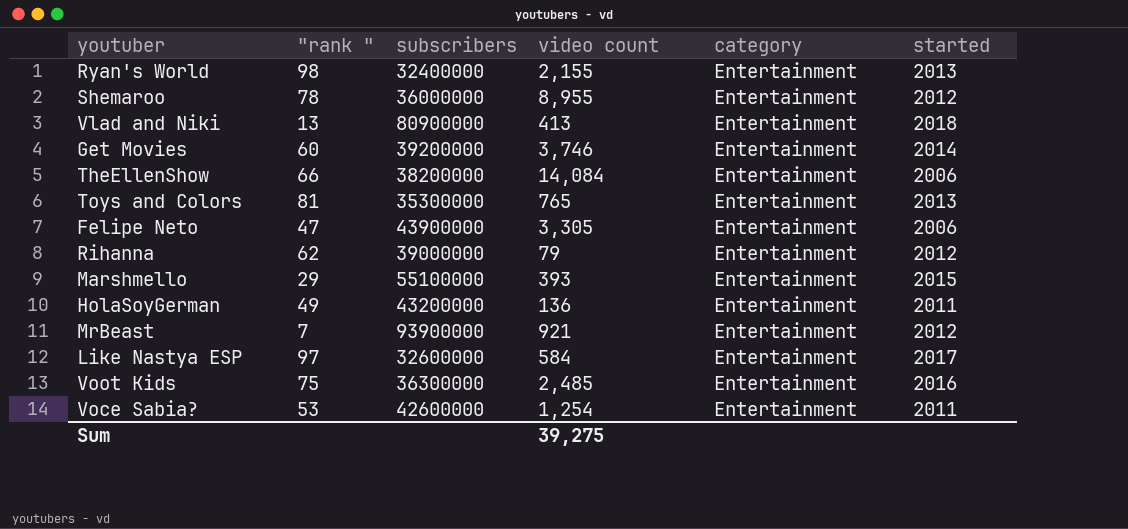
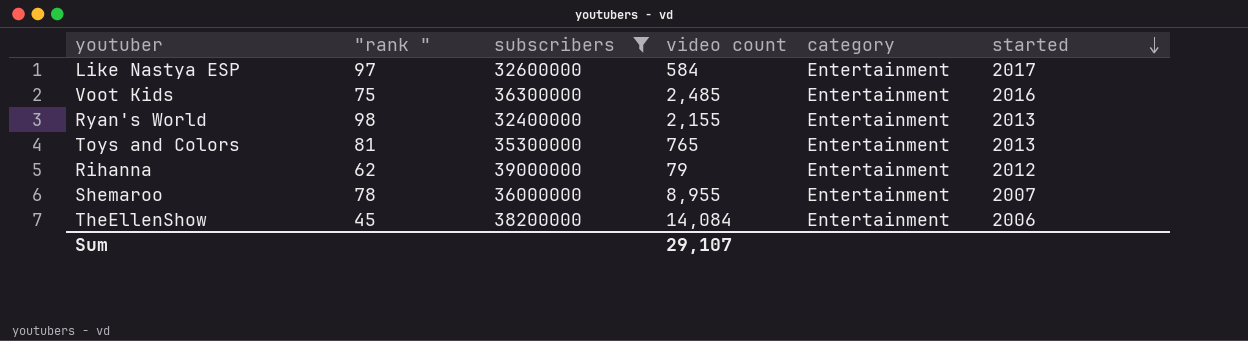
filter: none -> subscribers <= 39000000
row order: none -> started descending
Shemaroo | started: 2012 -> 2007
TheEllenShow | "rank ": 66 -> 45
Sum | video count: 39,275 -> 29,107

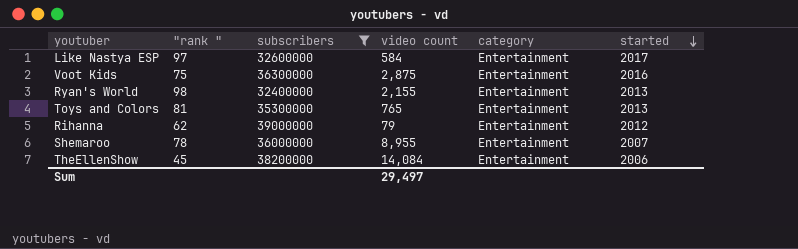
Voot Kids | video count: 2,485 -> 2,875
Sum | video count: 29,107 -> 29,497

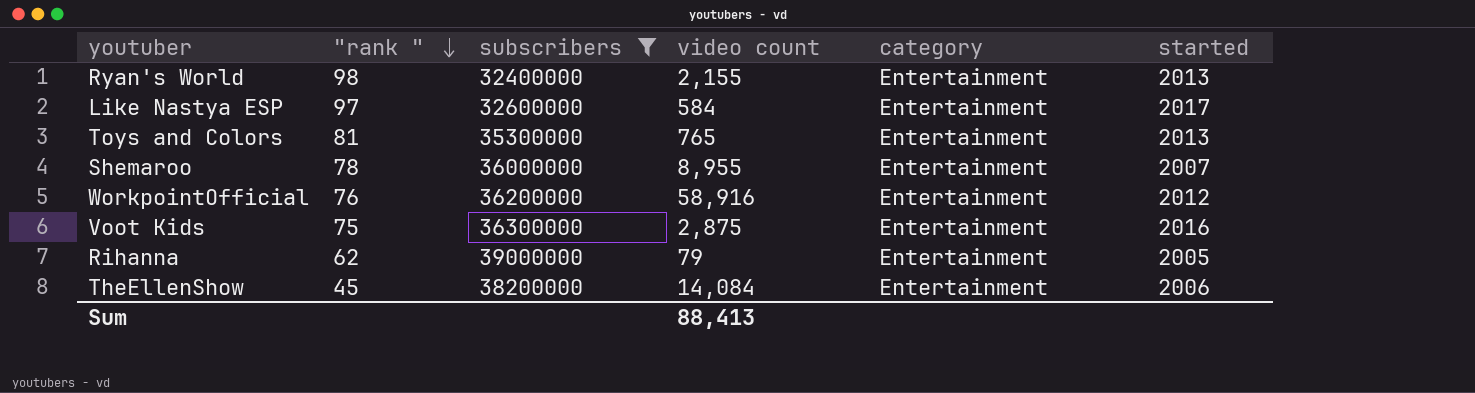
row order: started descending -> "rank " descending
row WorkpointOfficial: none -> 76 | 36200000 | 58,916 | Entertainment | 2012
Rihanna | started: 2012 -> 2005
Sum | video count: 29,497 -> 88,413

